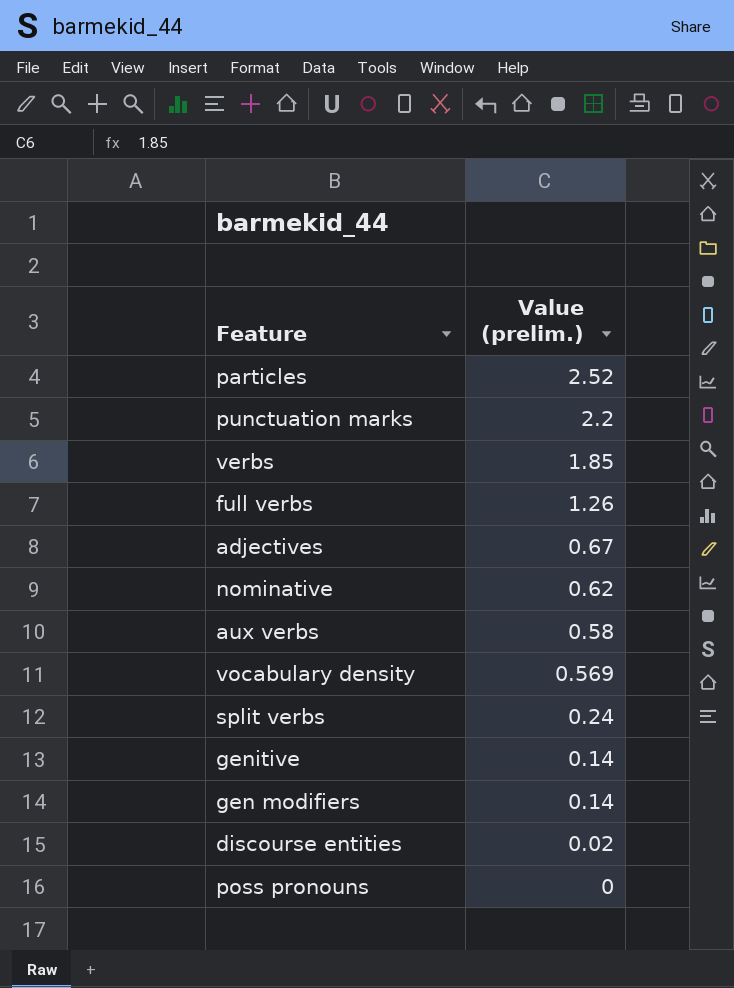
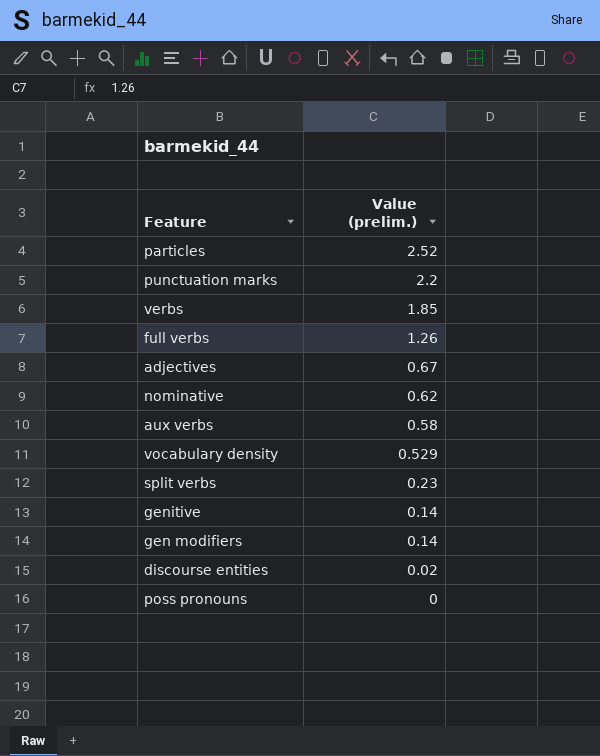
vocabulary density | Value (prelim.): 0.569 -> 0.529
split verbs | Value (prelim.): 0.24 -> 0.23

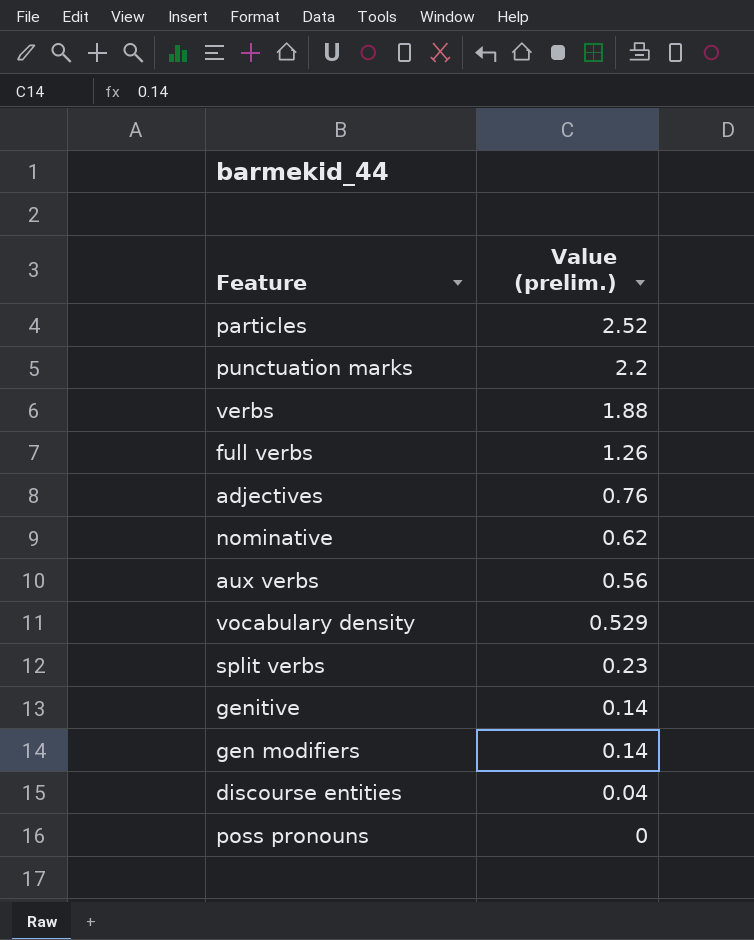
verbs | Value (prelim.): 1.85 -> 1.88
adjectives | Value (prelim.): 0.67 -> 0.76
aux verbs | Value (prelim.): 0.58 -> 0.56
discourse entities | Value (prelim.): 0.02 -> 0.04

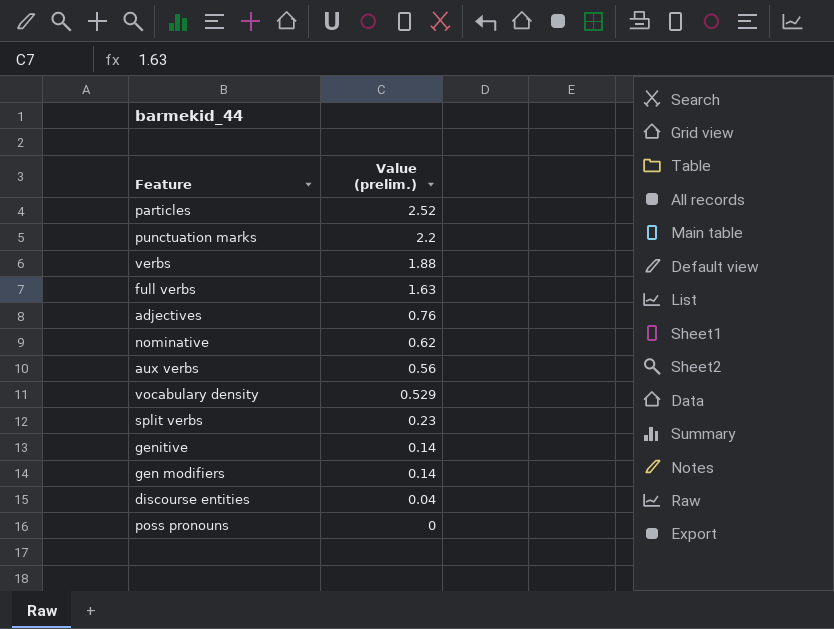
full verbs | Value (prelim.): 1.26 -> 1.63

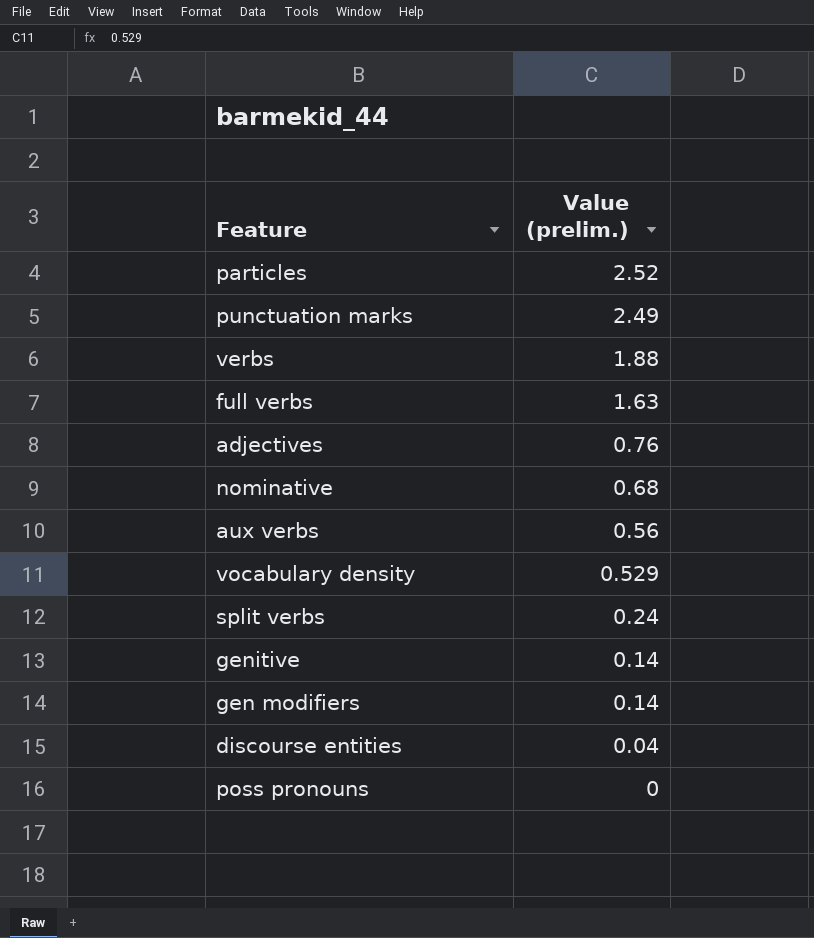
punctuation marks | Value (prelim.): 2.2 -> 2.49
nominative | Value (prelim.): 0.62 -> 0.68
split verbs | Value (prelim.): 0.23 -> 0.24

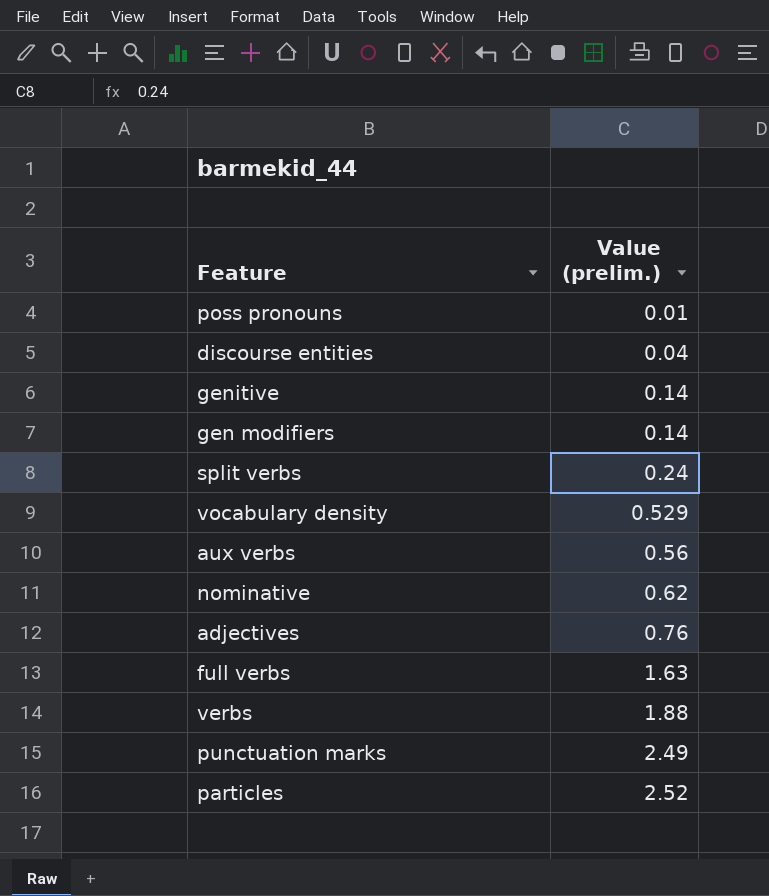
row order: Value (prelim.) descending -> Value (prelim.) ascending
poss pronouns | Value (prelim.): 0 -> 0.01
nominative | Value (prelim.): 0.68 -> 0.62

